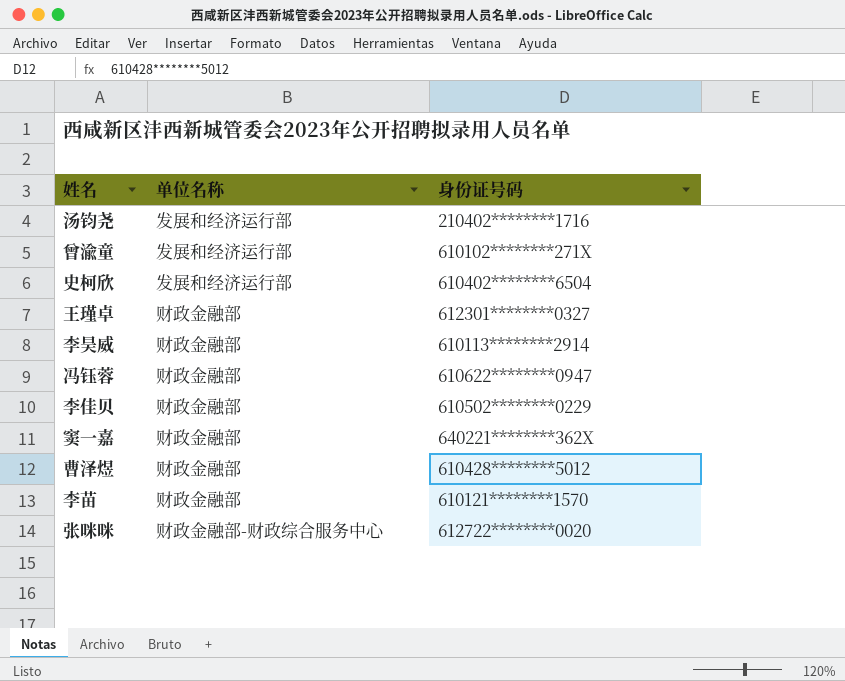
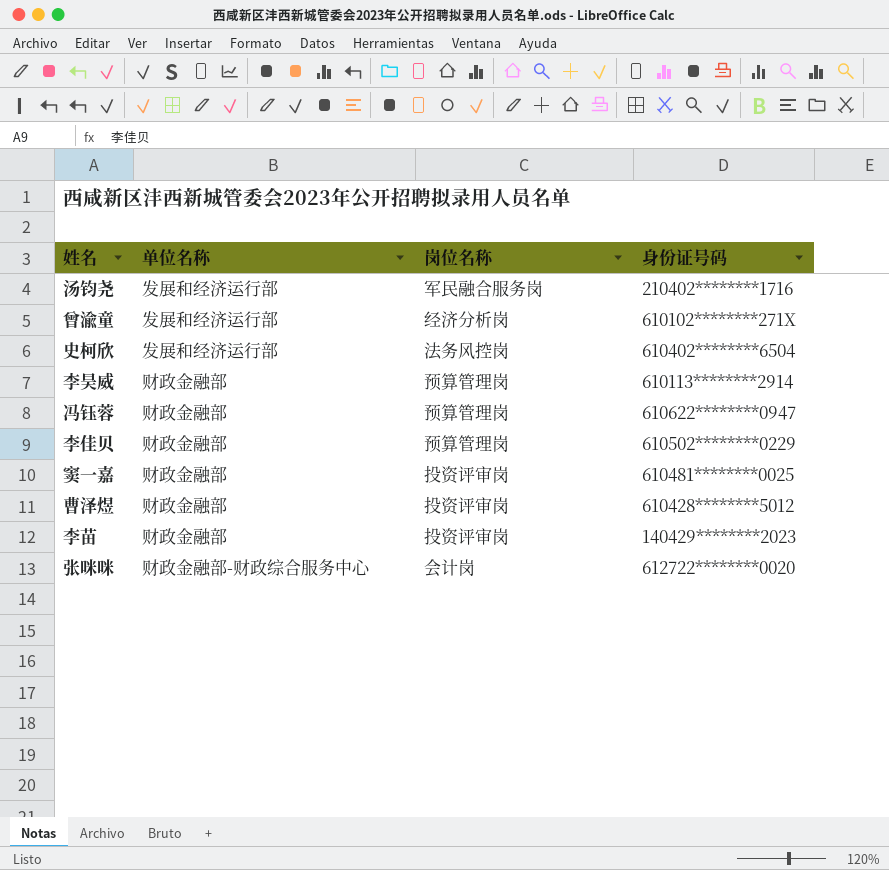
column 岗位名称 | position: none -> 3
row 王瑾卓: 财政金融部 | 612301********0327 -> none
窦一嘉 | 身份证号码: 640221********362X -> 610481********0025
李苗 | 身份证号码: 610121********1570 -> 140429********2023

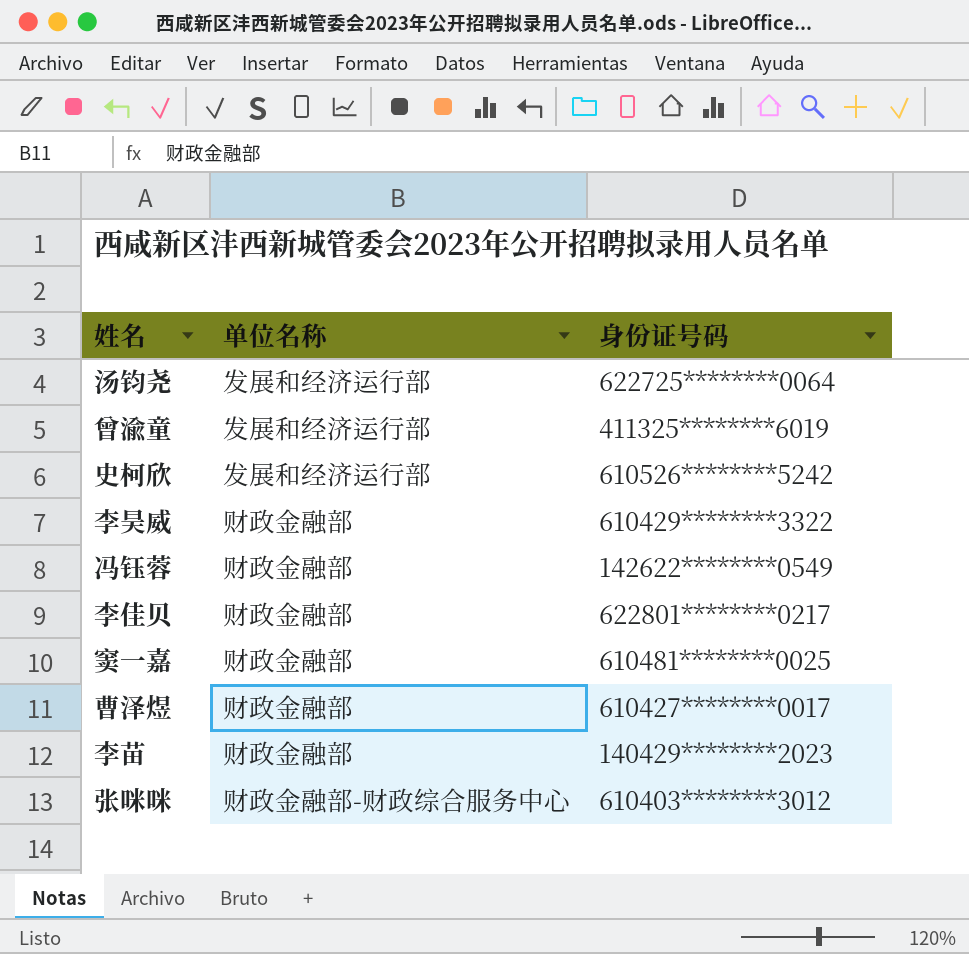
column 岗位名称 | position: 3 -> none
汤钧尧 | 身份证号码: 210402********1716 -> 622725********0064
曾渝童 | 身份证号码: 610102********271X -> 411325********6019
史柯欣 | 身份证号码: 610402********6504 -> 610526********5242
李昊威 | 身份证号码: 610113********2914 -> 610429********3322
冯钰蓉 | 身份证号码: 610622********0947 -> 142622********0549
李佳贝 | 身份证号码: 610502********0229 -> 622801********0217
曹泽煜 | 身份证号码: 610428********5012 -> 610427********0017
张咪咪 | 身份证号码: 612722********0020 -> 610403********3012

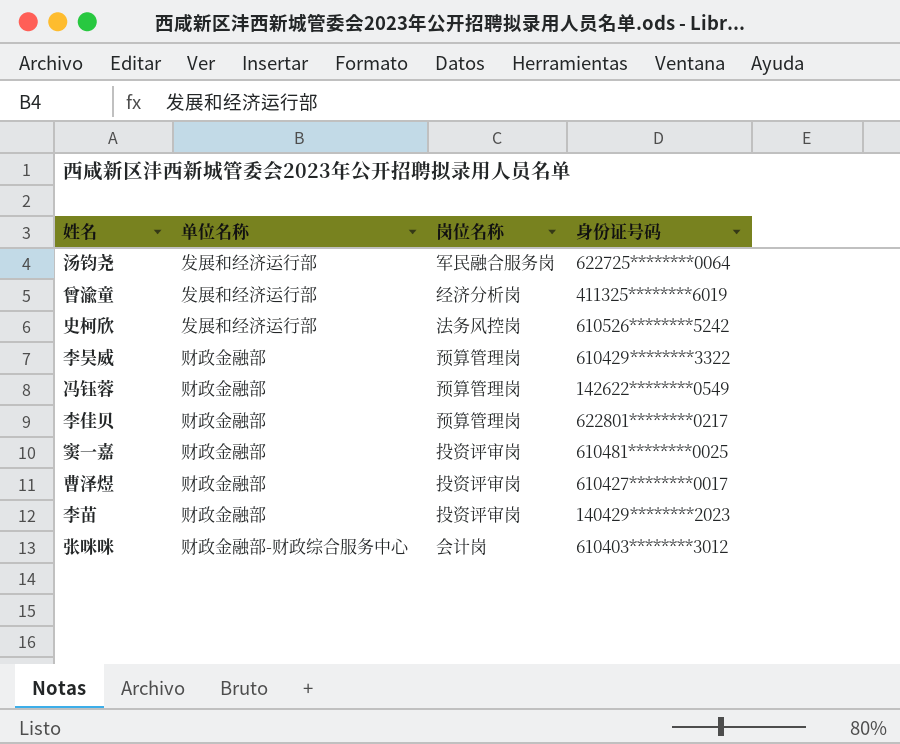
column 岗位名称 | position: none -> 3

